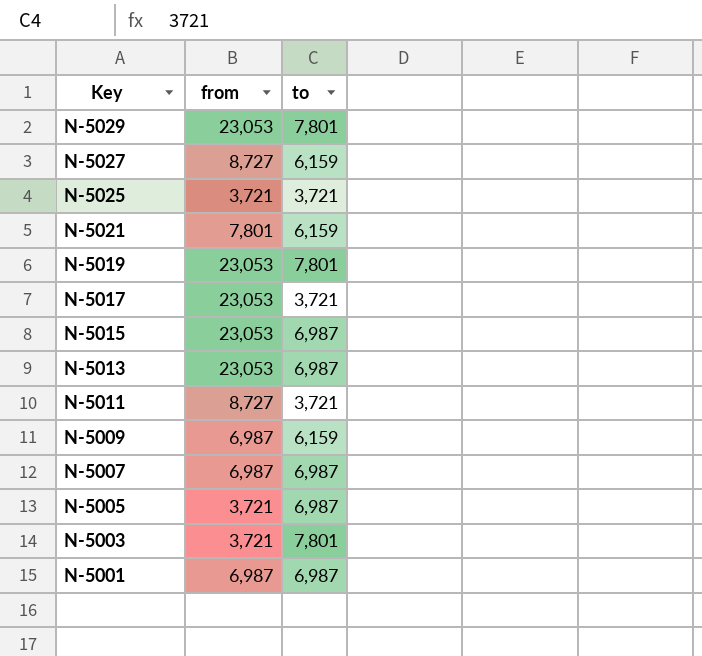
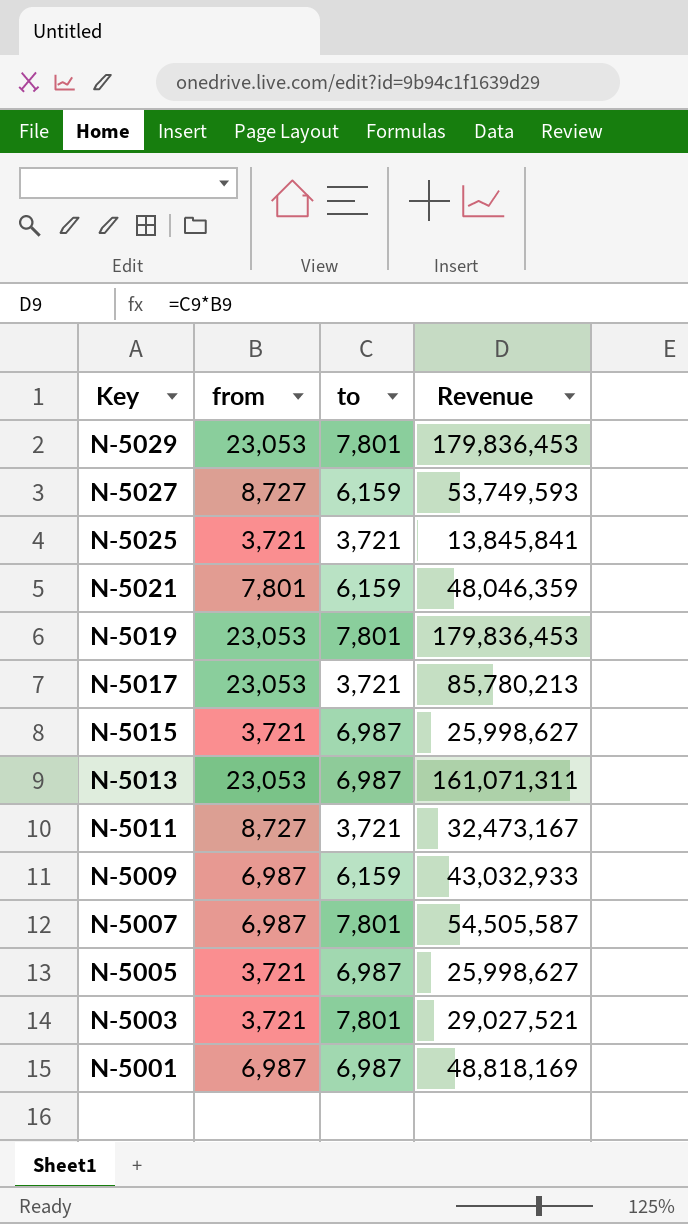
column Revenue | formula: none -> [from] * [to]
N-5015 | from: 23,053 -> 3,721
N-5007 | to: 6,987 -> 7,801

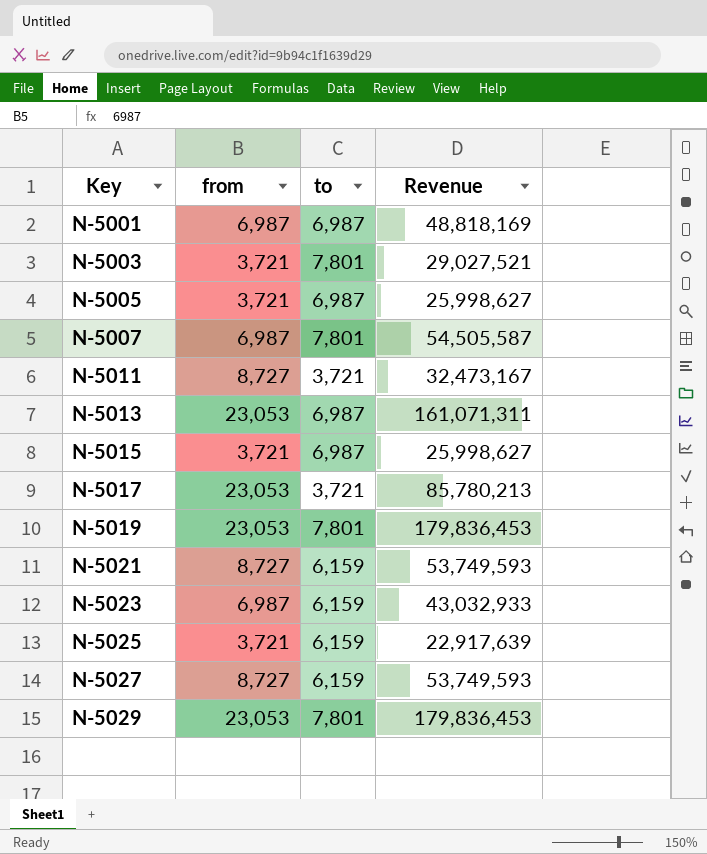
row order: Key descending -> Key ascending
row N-5009: 6,987 | 6,159 | 43,032,933 -> none
N-5021 | from: 7,801 -> 8,727
N-5021 | Revenue: 48,046,359 -> 53,749,593
row N-5023: none -> 6,987 | 6,159 | 43,032,933
N-5025 | to: 3,721 -> 6,159
N-5025 | Revenue: 13,845,841 -> 22,917,639

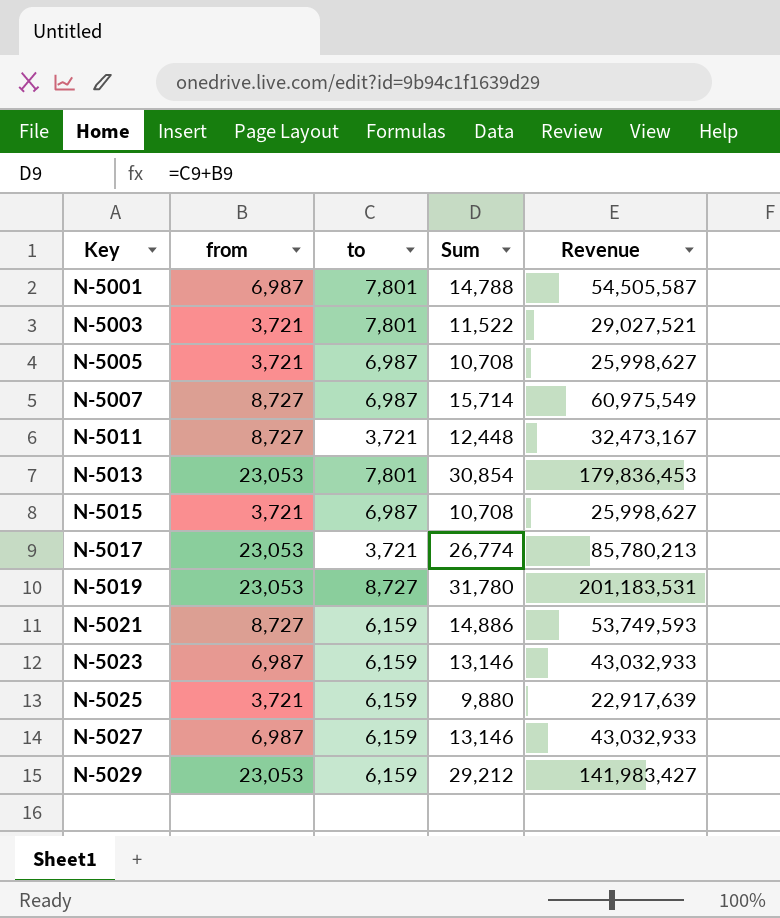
column Sum | formula: none -> [from] + [to]
N-5001 | to: 6,987 -> 7,801
N-5001 | Revenue: 48,818,169 -> 54,505,587
N-5007 | from: 6,987 -> 8,727
N-5007 | to: 7,801 -> 6,987
N-5007 | Revenue: 54,505,587 -> 60,975,549
N-5013 | to: 6,987 -> 7,801
N-5013 | Revenue: 161,071,311 -> 179,836,453
N-5019 | to: 7,801 -> 8,727
N-5019 | Revenue: 179,836,453 -> 201,183,531
N-5027 | from: 8,727 -> 6,987
N-5027 | Revenue: 53,749,593 -> 43,032,933
N-5029 | to: 7,801 -> 6,159
N-5029 | Revenue: 179,836,453 -> 141,983,427

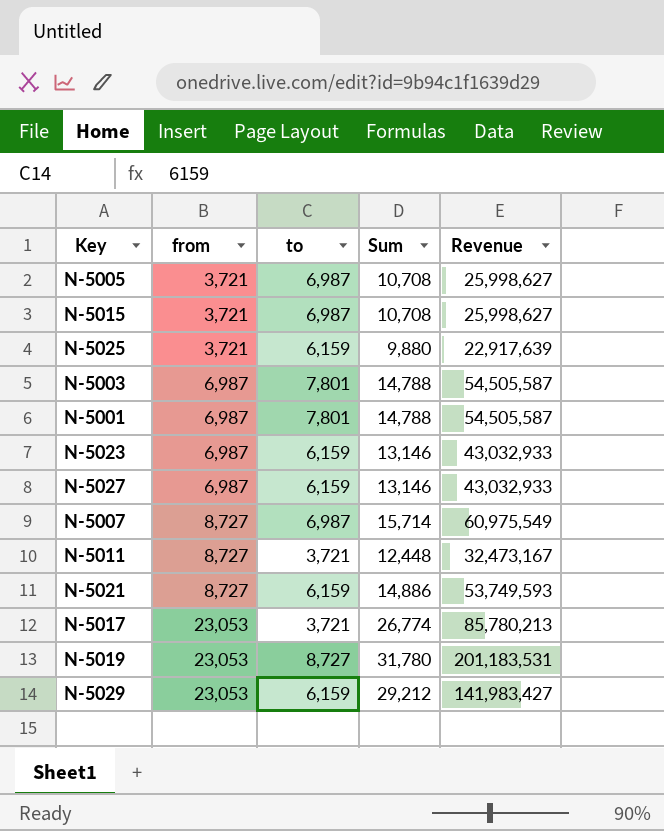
row order: Key ascending -> from ascending
row N-5013: 23,053 | 7,801 | 30,854 | 179,836,453 -> none
N-5003 | from: 3,721 -> 6,987
N-5003 | Sum: 11,522 -> 14,788
N-5003 | Revenue: 29,027,521 -> 54,505,587

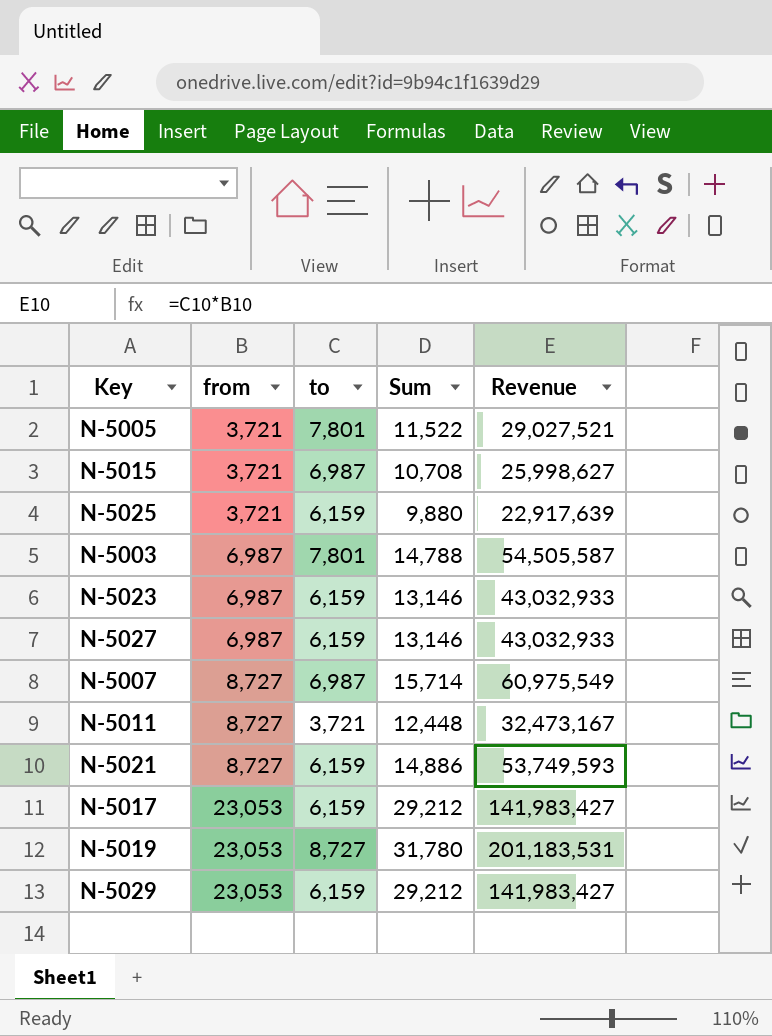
row N-5001: 6,987 | 7,801 | 14,788 | 54,505,587 -> none
N-5005 | to: 6,987 -> 7,801
N-5005 | Sum: 10,708 -> 11,522
N-5005 | Revenue: 25,998,627 -> 29,027,521
N-5017 | to: 3,721 -> 6,159
N-5017 | Sum: 26,774 -> 29,212
N-5017 | Revenue: 85,780,213 -> 141,983,427

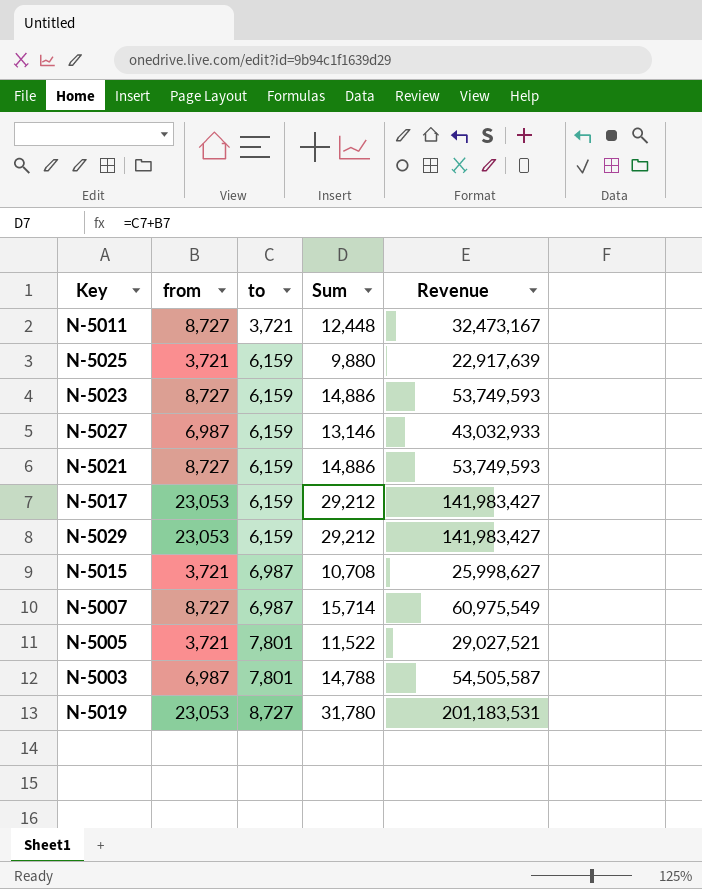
row order: from ascending -> to ascending
N-5023 | from: 6,987 -> 8,727
N-5023 | Sum: 13,146 -> 14,886
N-5023 | Revenue: 43,032,933 -> 53,749,593

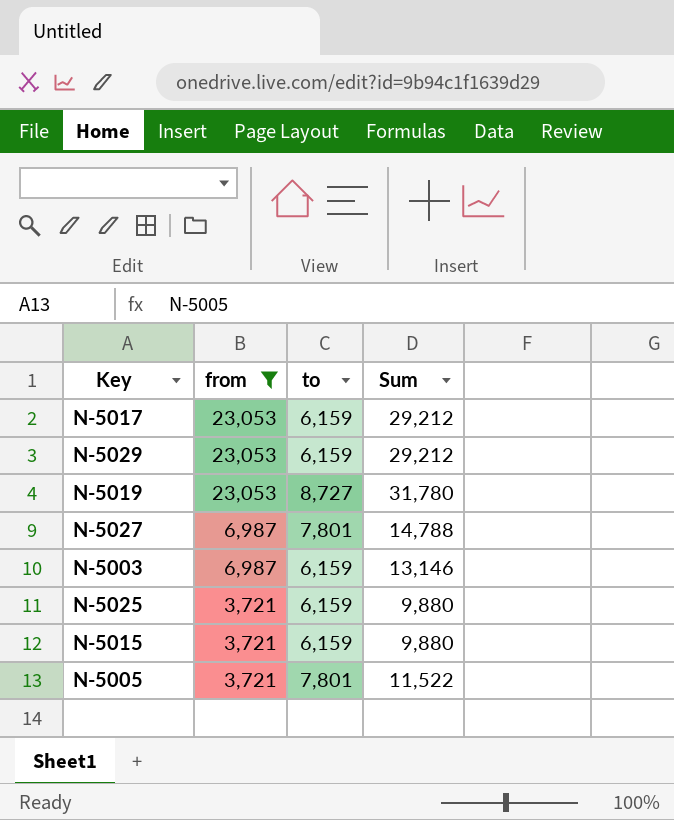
filter: none -> from != 8,727
row order: to ascending -> from descending
column Revenue | formula: [from] * [to] -> none
N-5027 | to: 6,159 -> 7,801
N-5027 | Sum: 13,146 -> 14,788
N-5003 | to: 7,801 -> 6,159
N-5003 | Sum: 14,788 -> 13,146
N-5015 | to: 6,987 -> 6,159
N-5015 | Sum: 10,708 -> 9,880

